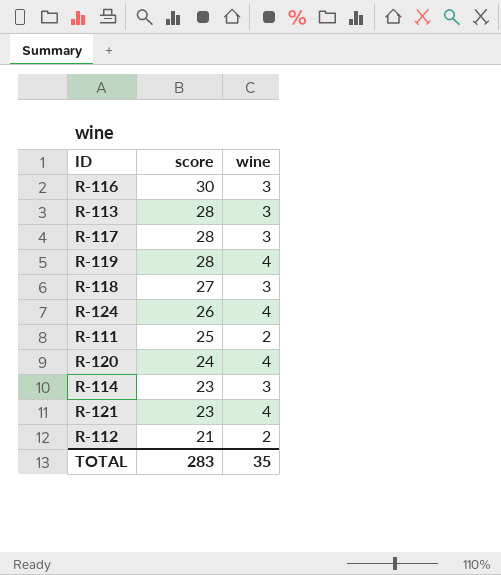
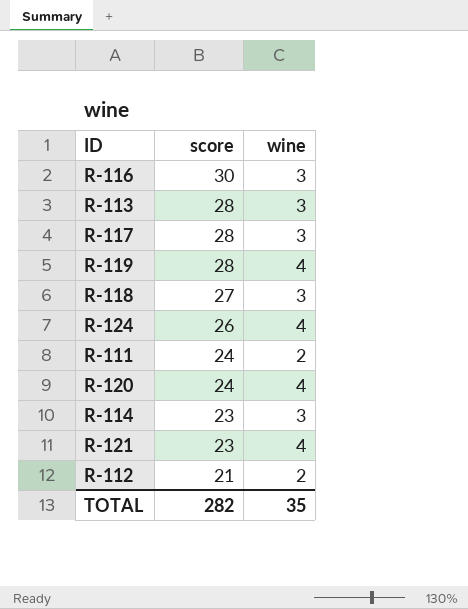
R-111 | score: 25 -> 24
TOTAL | score: 283 -> 282

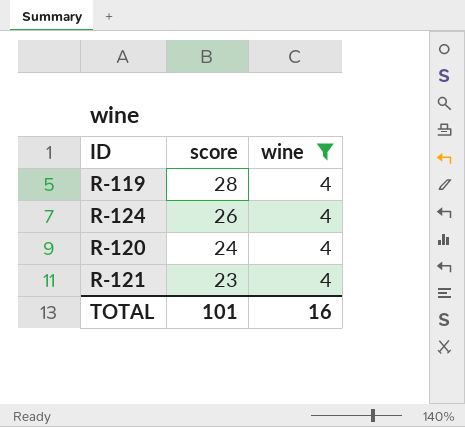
filter: none -> wine = 4
TOTAL | score: 282 -> 101
TOTAL | wine: 35 -> 16

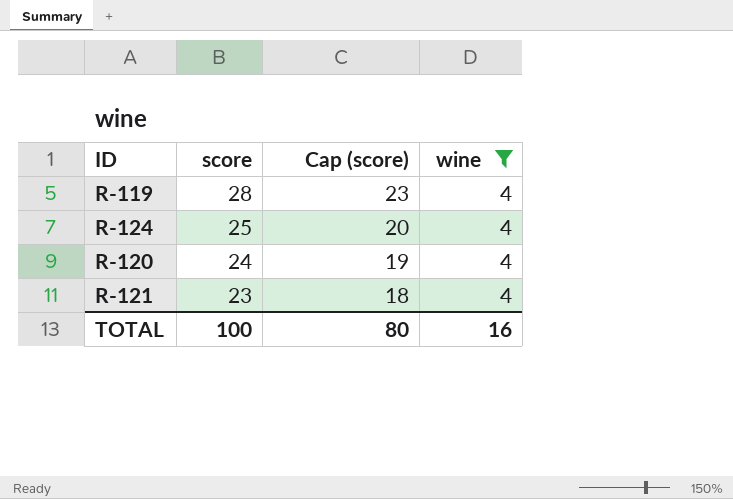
column Cap (score) | formula: none -> [score] - 5
R-124 | score: 26 -> 25
TOTAL | score: 101 -> 100

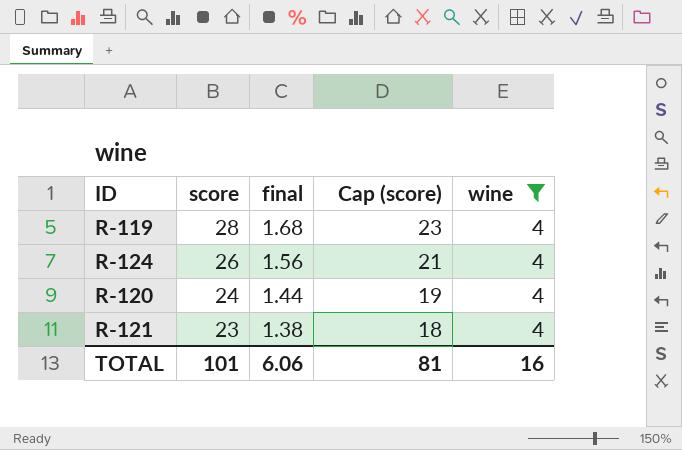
column final | formula: none -> [score] * 0.06
R-124 | score: 25 -> 26
R-124 | Cap (score): 20 -> 21
TOTAL | score: 100 -> 101
TOTAL | Cap (score): 80 -> 81

